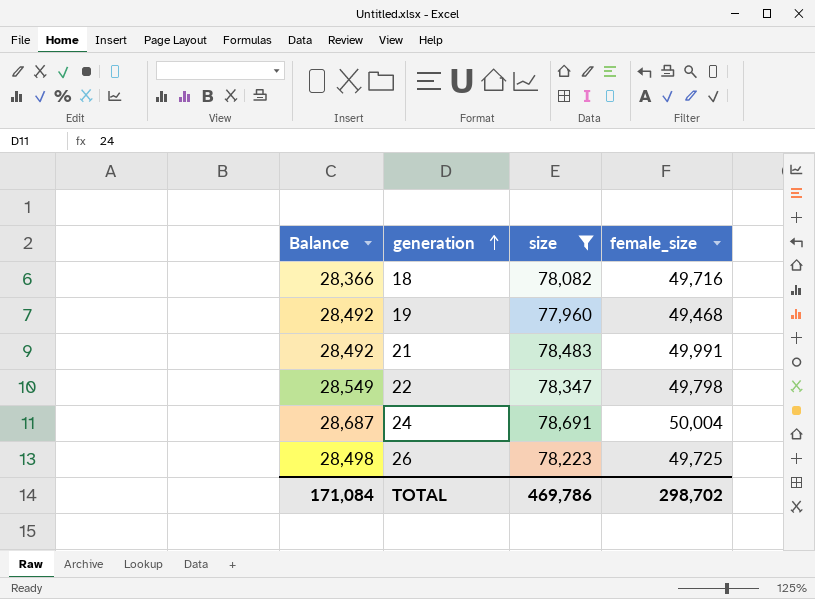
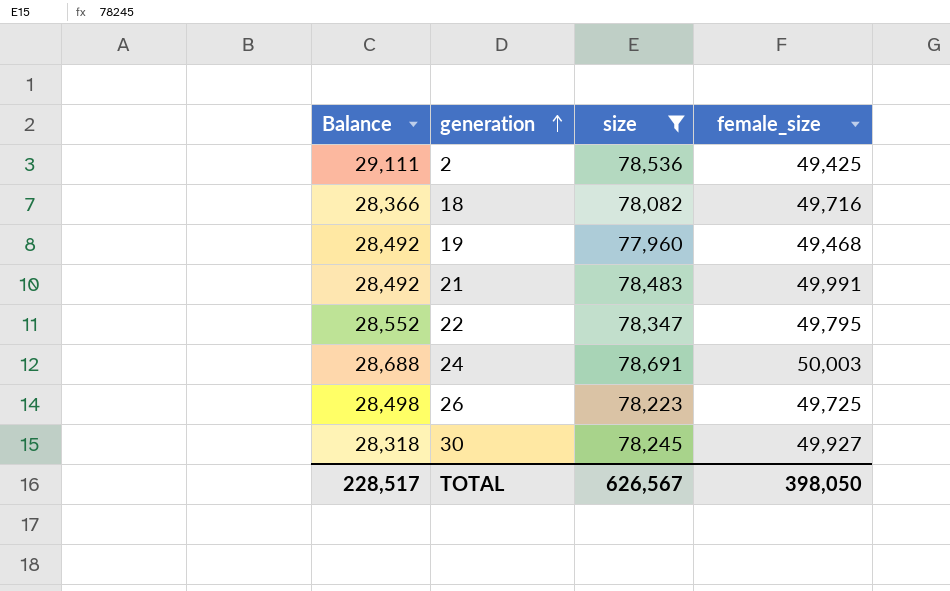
row 2: none -> 29,111 | 78,536 | 49,425
22 | Balance: 28,549 -> 28,552
22 | female_size: 49,798 -> 49,795
24 | Balance: 28,687 -> 28,688
24 | female_size: 50,004 -> 50,003
row 30: none -> 28,318 | 78,245 | 49,927
TOTAL | Balance: 171,084 -> 228,517
TOTAL | size: 469,786 -> 626,567
TOTAL | female_size: 298,702 -> 398,050

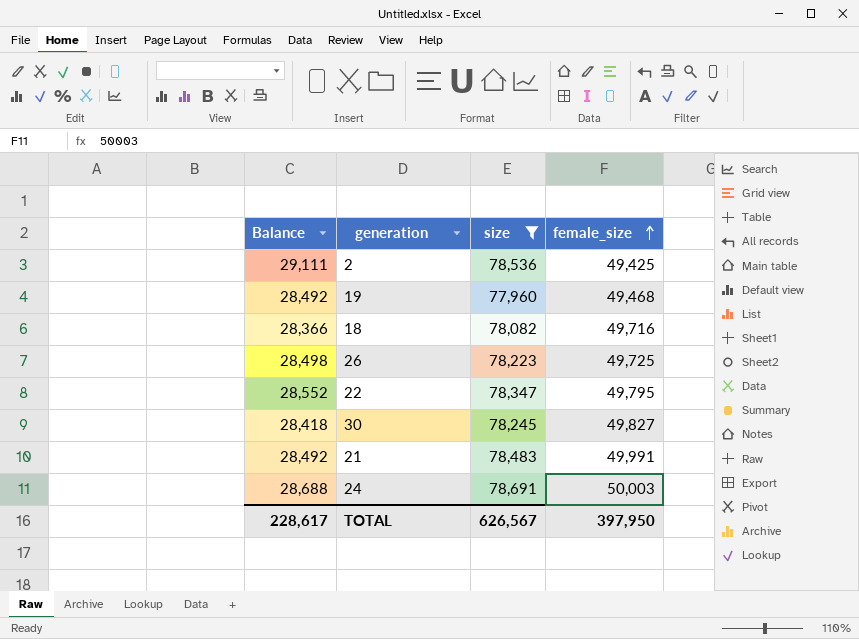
row order: generation ascending -> female_size ascending
30 | Balance: 28,318 -> 28,418
30 | female_size: 49,927 -> 49,827
TOTAL | Balance: 228,517 -> 228,617
TOTAL | female_size: 398,050 -> 397,950

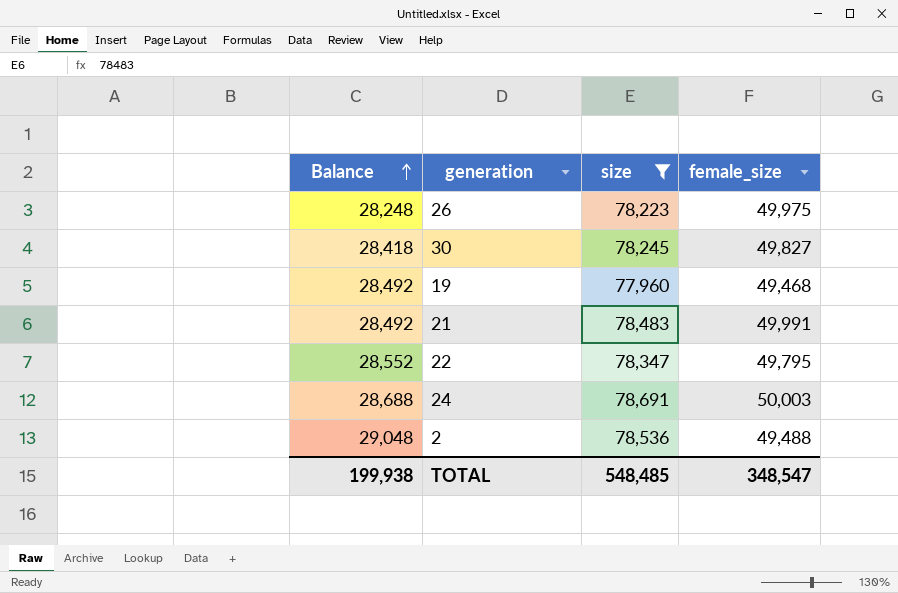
row order: female_size ascending -> Balance ascending
row 18: 28,366 | 78,082 | 49,716 -> none
26 | Balance: 28,498 -> 28,248
26 | female_size: 49,725 -> 49,975
2 | Balance: 29,111 -> 29,048
2 | female_size: 49,425 -> 49,488
TOTAL | Balance: 228,617 -> 199,938
TOTAL | size: 626,567 -> 548,485
TOTAL | female_size: 397,950 -> 348,547

